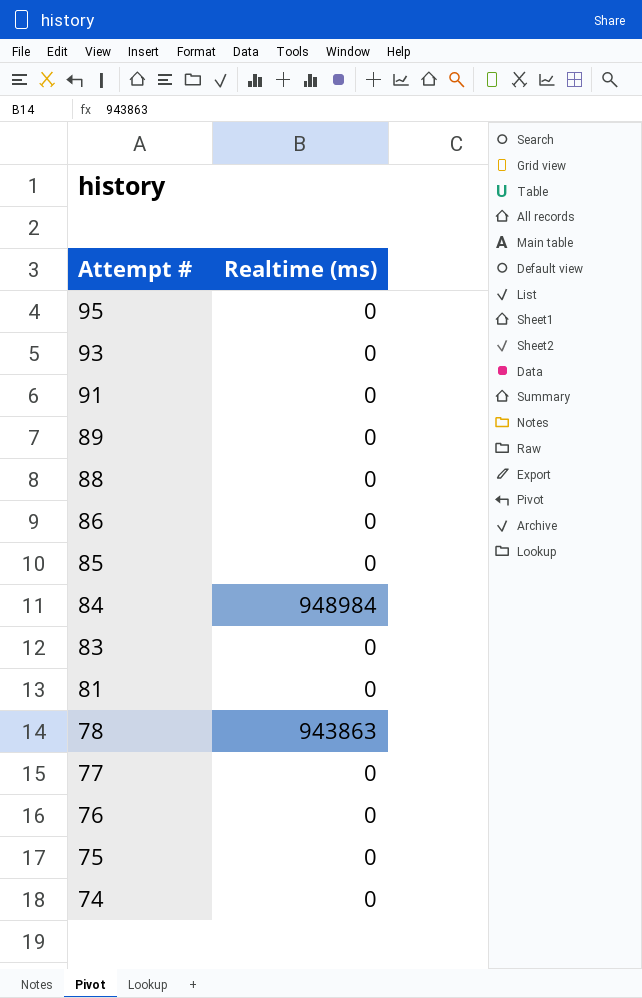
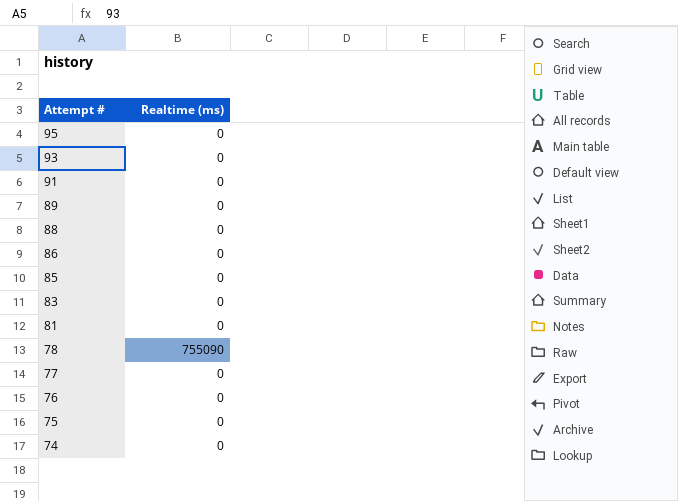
row 84: 948984 -> none
78 | Realtime (ms): 943863 -> 755090

